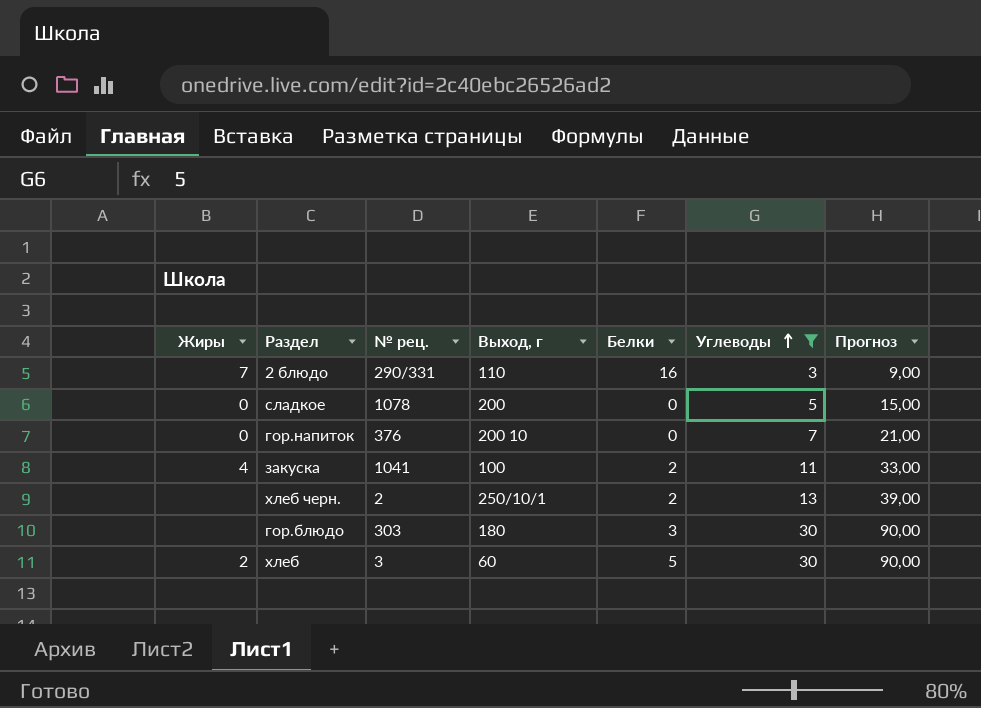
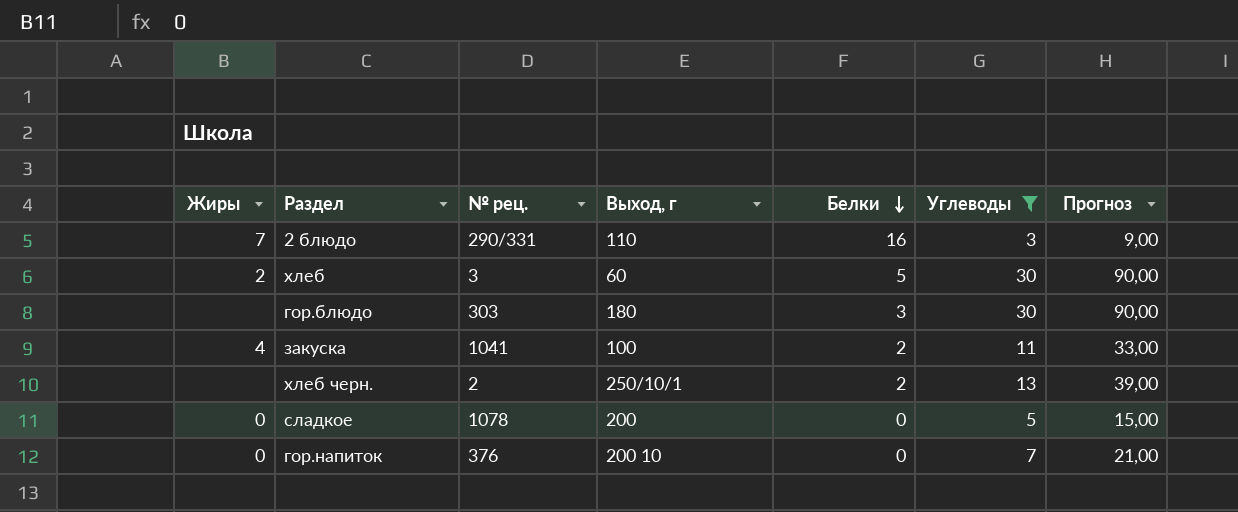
row order: Углеводы ascending -> Белки descending

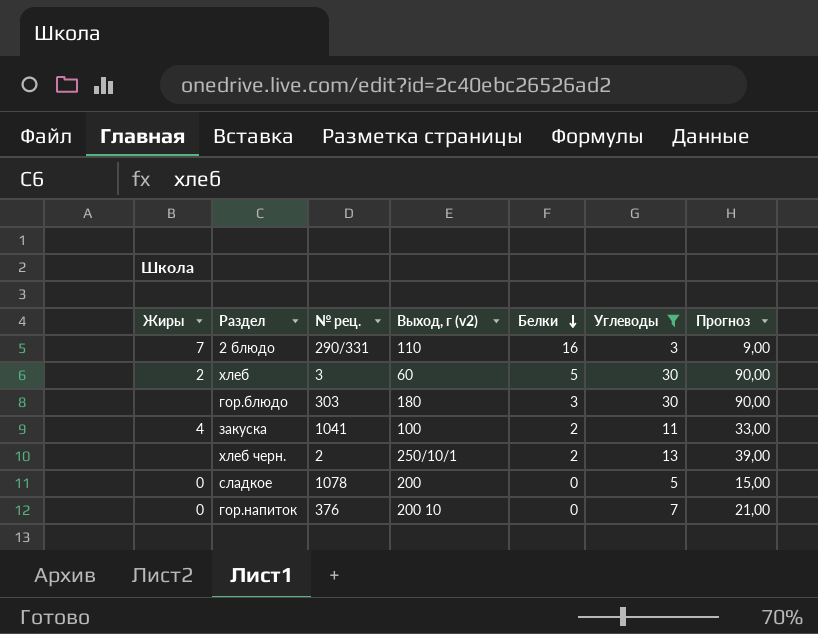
column name: Выход, г -> Выход, г (v2)

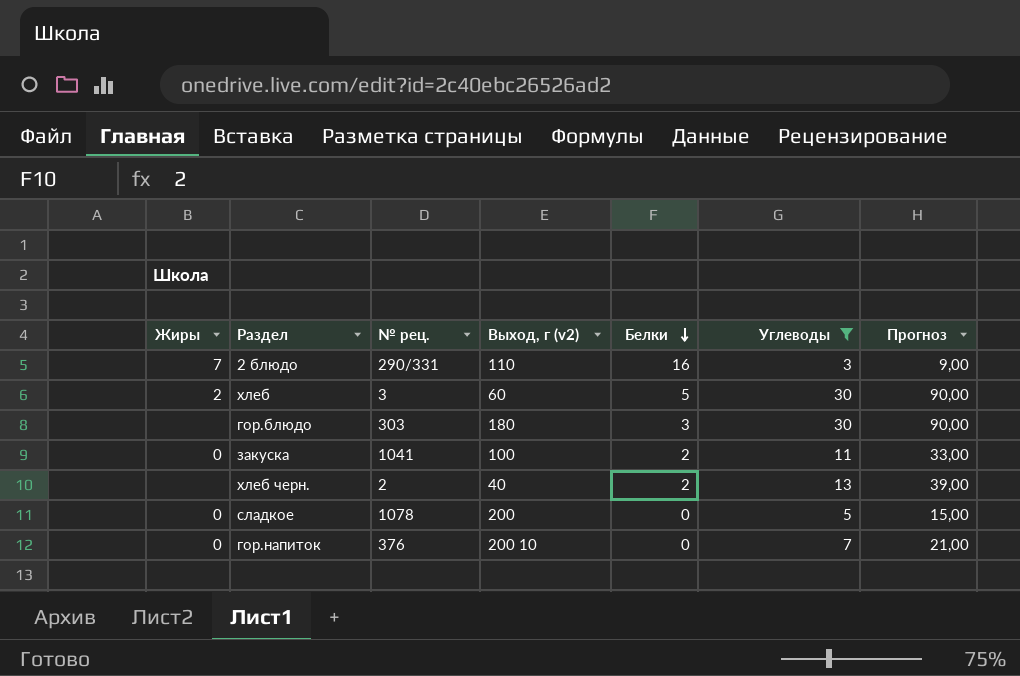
закуска | Жиры: 4 -> 0
хлеб черн. | Выход, г (v2): 250/10/1 -> 40

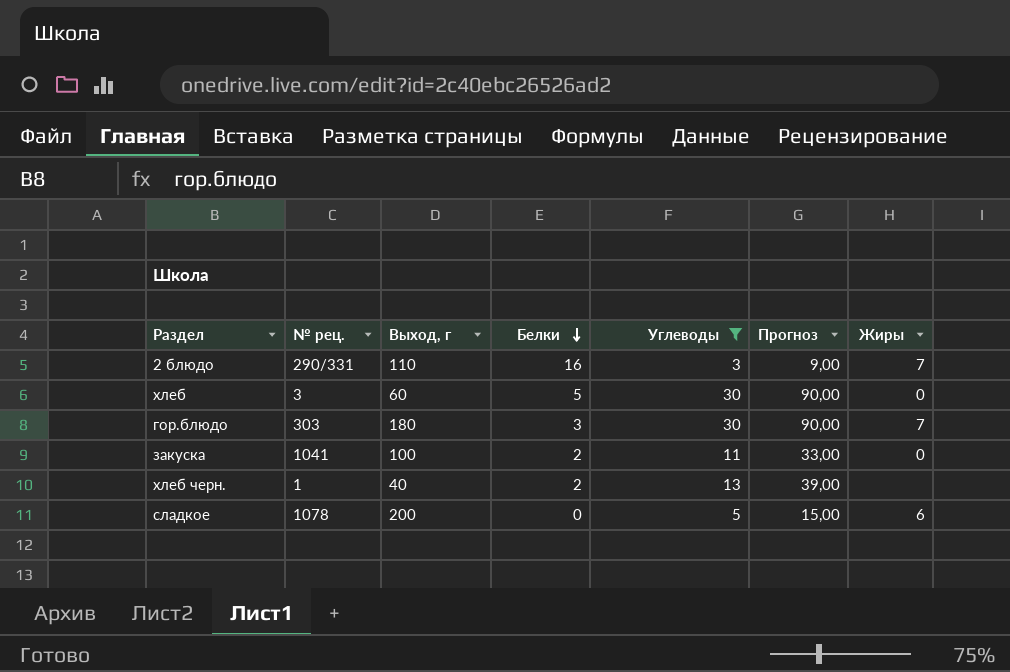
column name: Выход, г (v2) -> Выход, г
column Жиры | position: 1 -> 7
row гор.напиток: 0 | 376 | 200 10 | 0 | 7 | 21,00 -> none
хлеб | Жиры: 2 -> 0
гор.блюдо | Жиры: none -> 7
хлеб черн. | № рец.: 2 -> 1
сладкое | Жиры: 0 -> 6

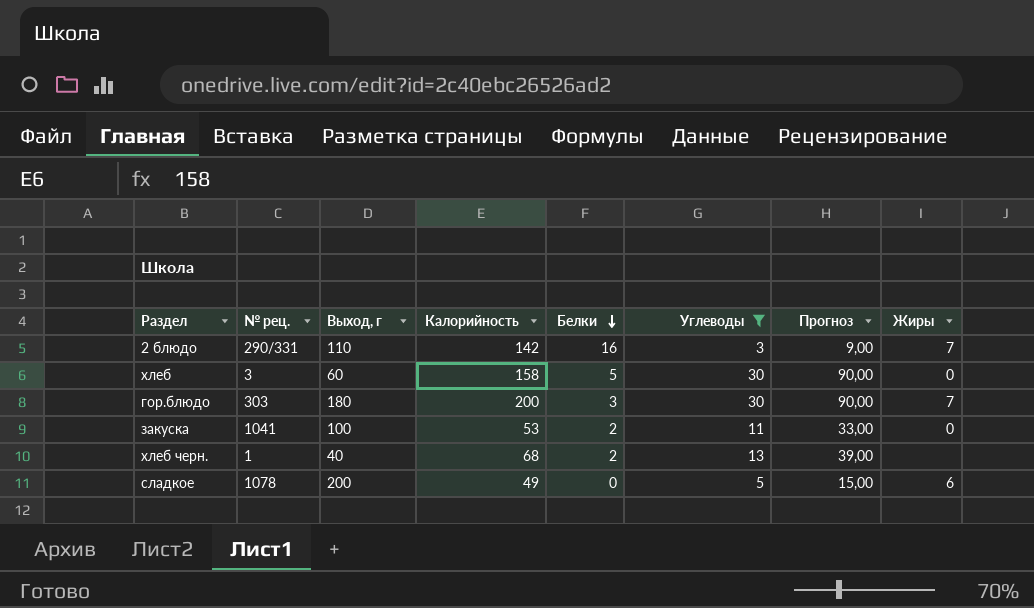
column Калорийность | position: none -> 4

